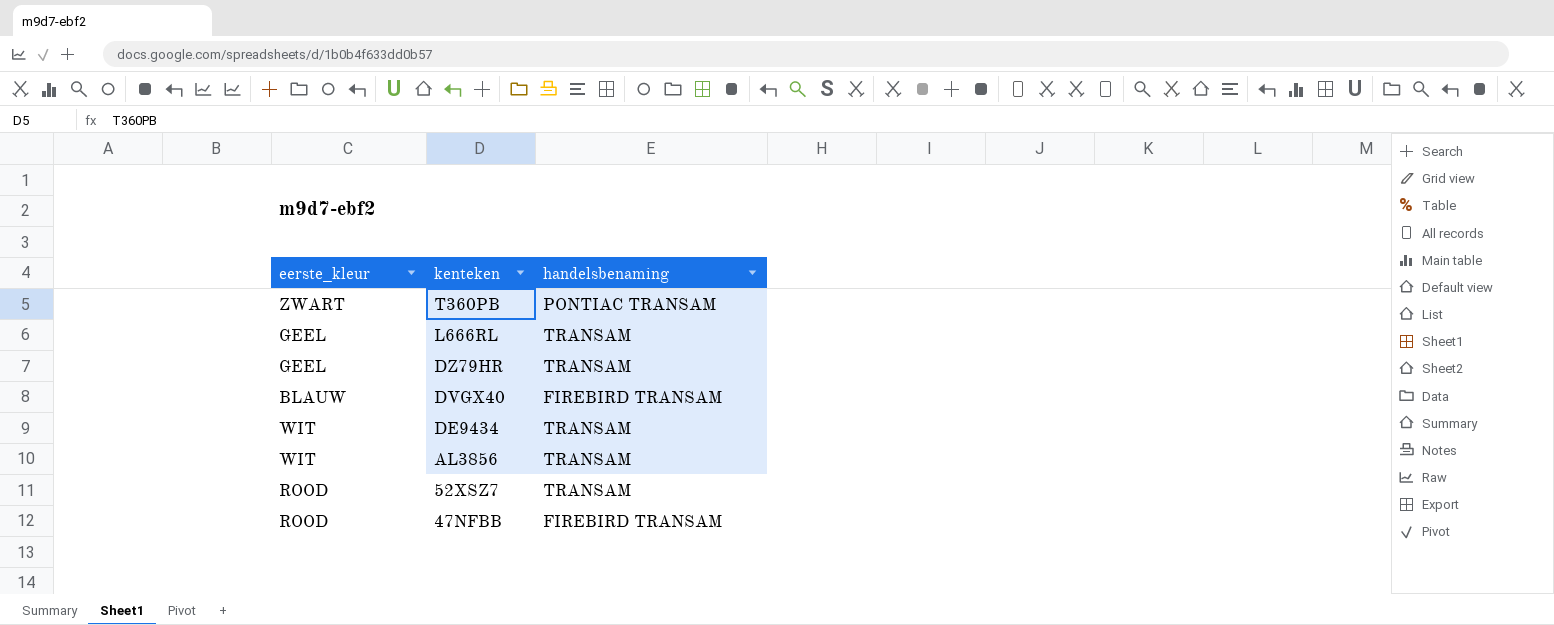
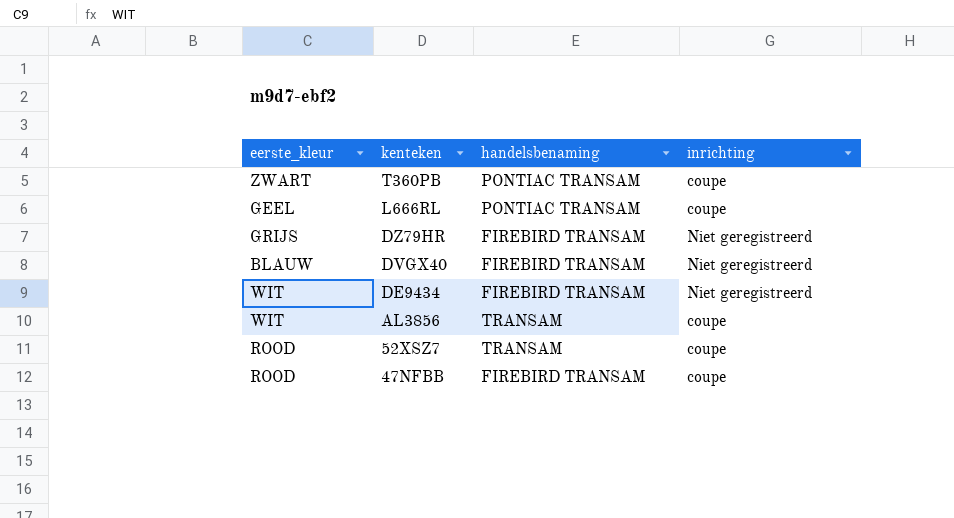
column inrichting | position: none -> 4
L666RL | handelsbenaming: TRANSAM -> PONTIAC TRANSAM
DZ79HR | eerste_kleur: GEEL -> GRIJS
DZ79HR | handelsbenaming: TRANSAM -> FIREBIRD TRANSAM
DE9434 | handelsbenaming: TRANSAM -> FIREBIRD TRANSAM

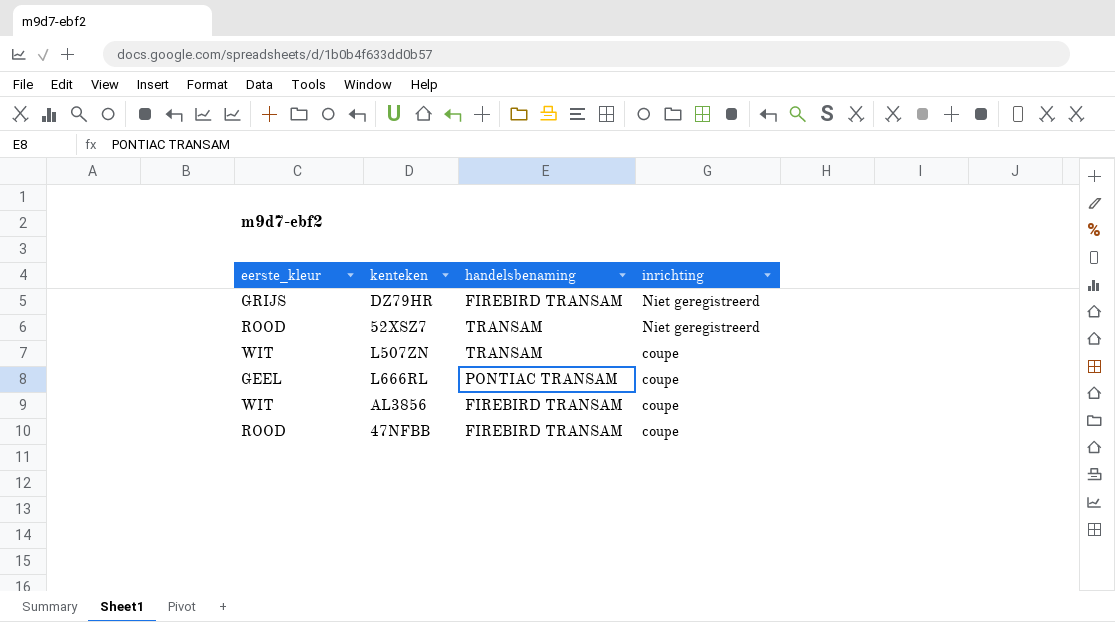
row order: kenteken descending -> inrichting descending
row T360PB: ZWART | PONTIAC TRANSAM | coupe -> none
row DVGX40: BLAUW | FIREBIRD TRANSAM | Niet geregistreerd -> none
row DE9434: WIT | FIREBIRD TRANSAM | Niet geregistreerd -> none
52XSZ7 | inrichting: coupe -> Niet geregistreerd
row L507ZN: none -> WIT | TRANSAM | coupe
AL3856 | handelsbenaming: TRANSAM -> FIREBIRD TRANSAM

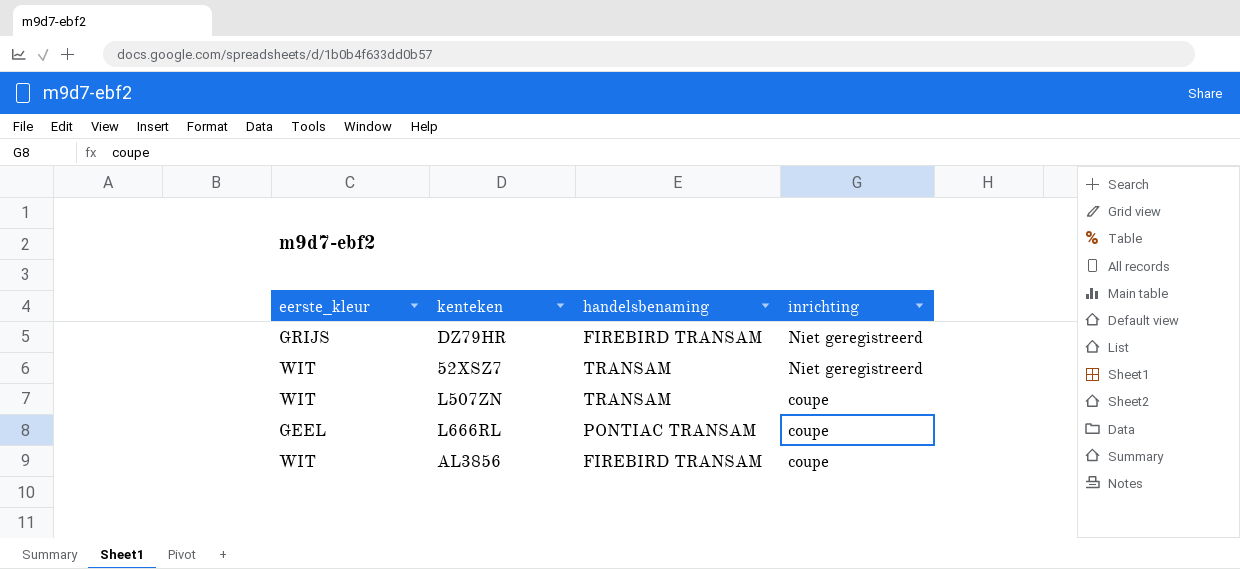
row 47NFBB: ROOD | FIREBIRD TRANSAM | coupe -> none
52XSZ7 | eerste_kleur: ROOD -> WIT

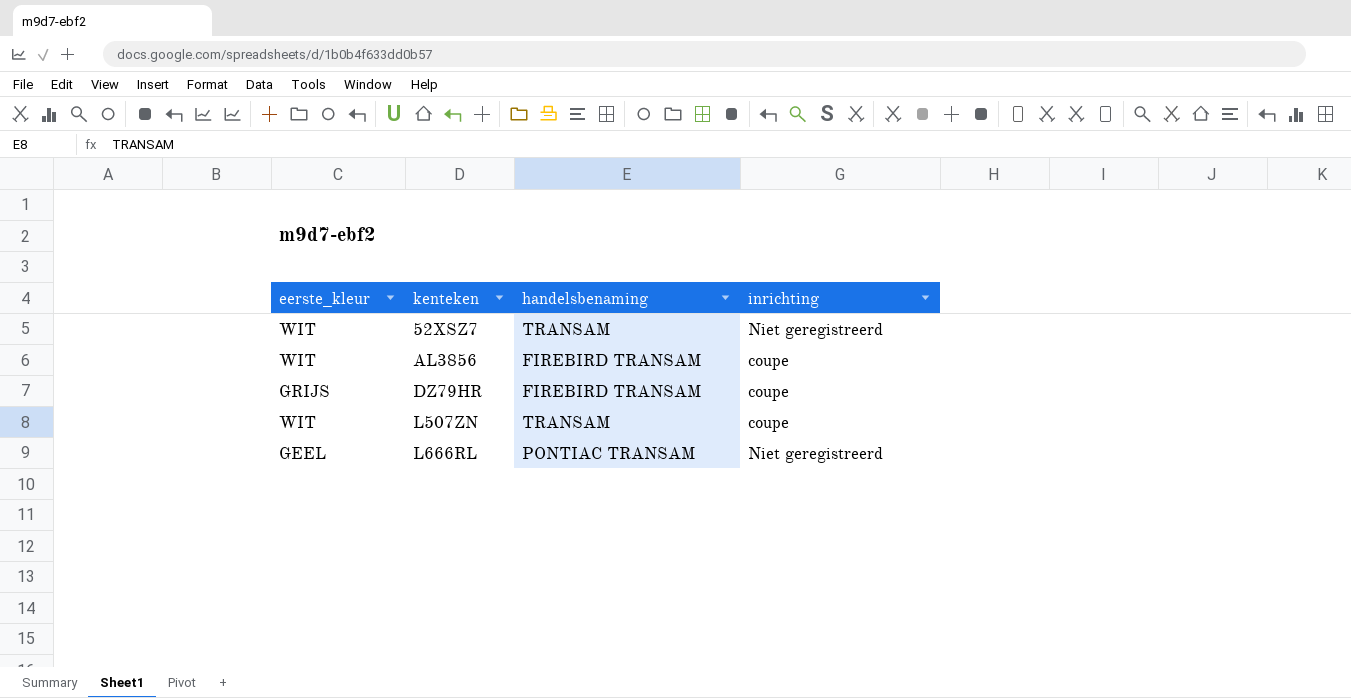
row order: inrichting descending -> kenteken ascending
DZ79HR | inrichting: Niet geregistreerd -> coupe
L666RL | inrichting: coupe -> Niet geregistreerd

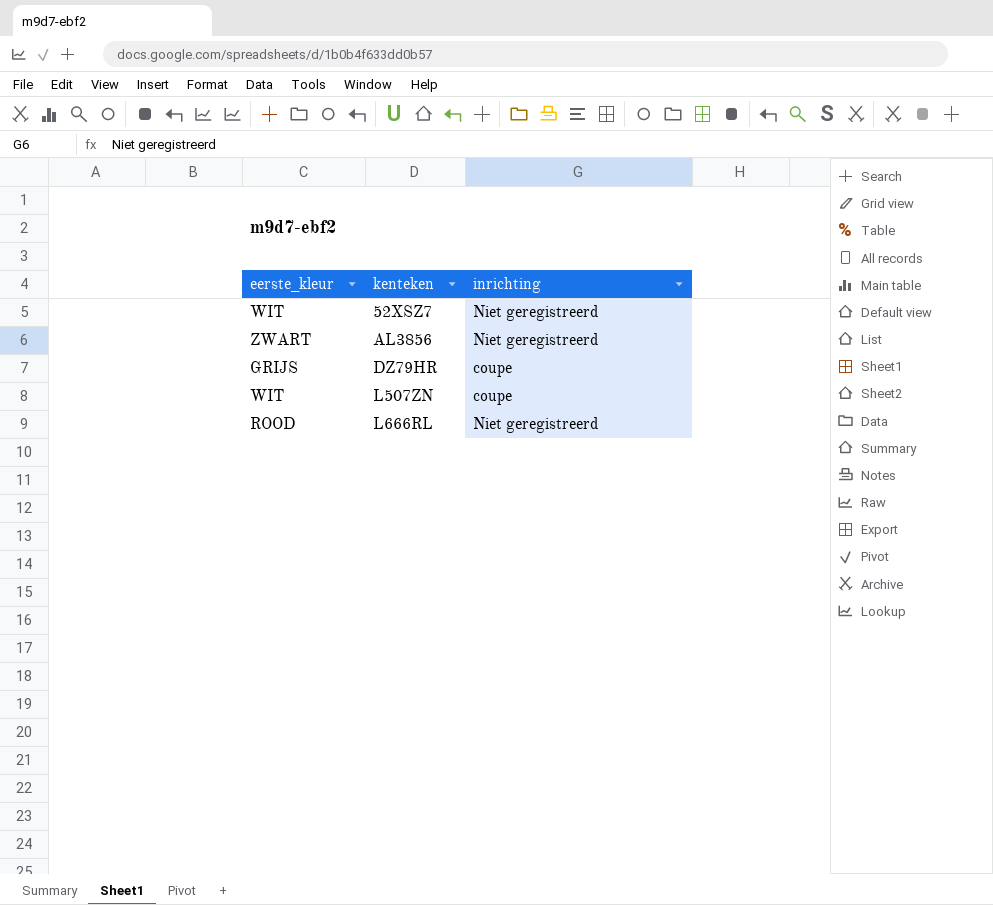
column handelsbenaming | position: 3 -> none
AL3856 | eerste_kleur: WIT -> ZWART
AL3856 | inrichting: coupe -> Niet geregistreerd
L666RL | eerste_kleur: GEEL -> ROOD

